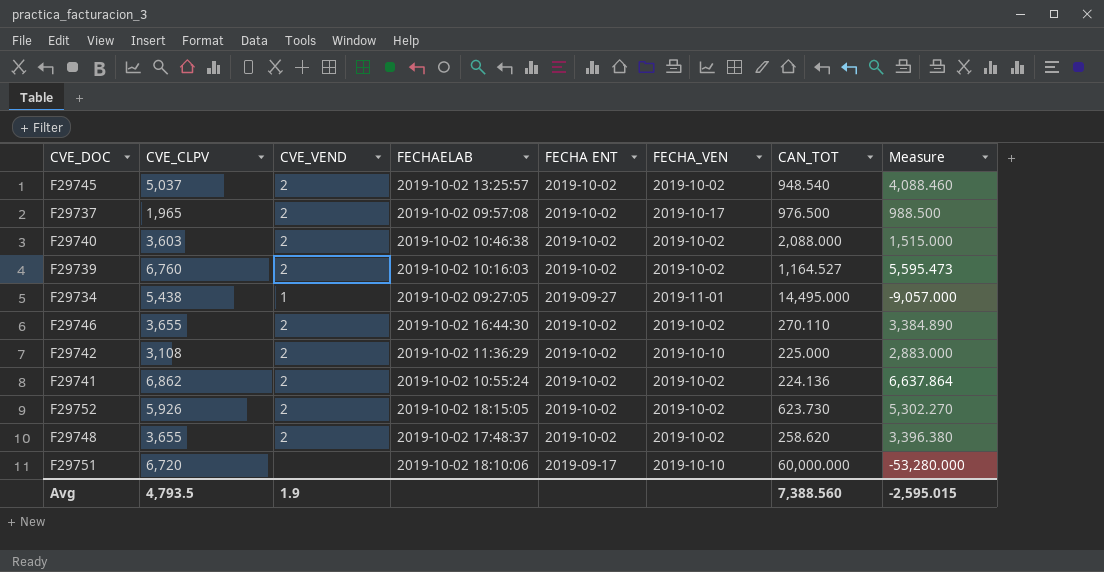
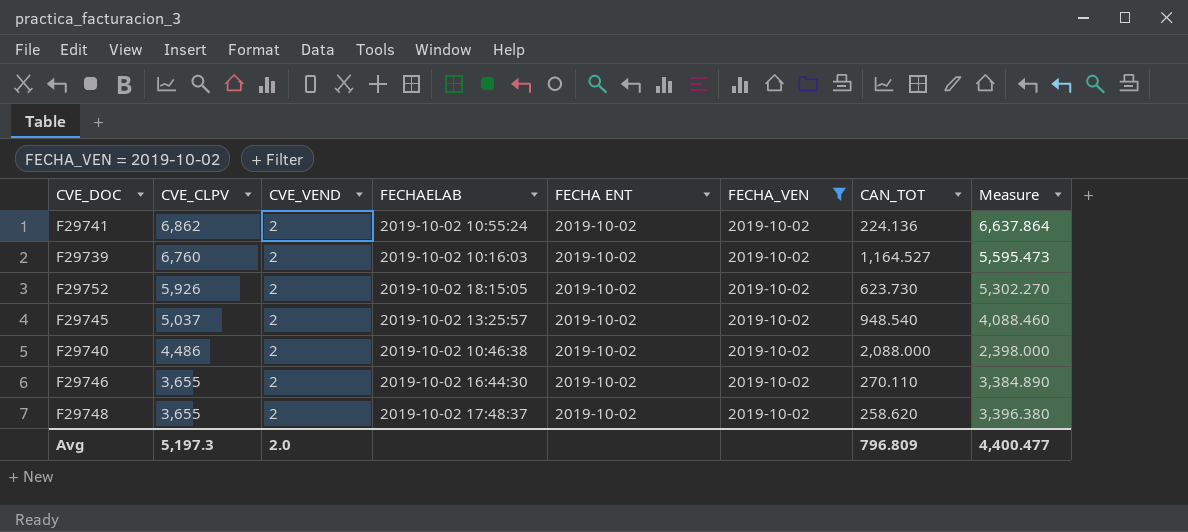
filter: none -> FECHA_VEN = 2019-10-02
row order: none -> CVE_CLPV descending
F29740 | CVE_CLPV: 3,603 -> 4,486
F29740 | Measure: 1,515.000 -> 2,398.000
Avg | CVE_CLPV: 4,793.5 -> 5,197.3
Avg | CVE_VEND: 1.9 -> 2.0
Avg | CAN_TOT: 7,388.560 -> 796.809
Avg | Measure: -2,595.015 -> 4,400.477

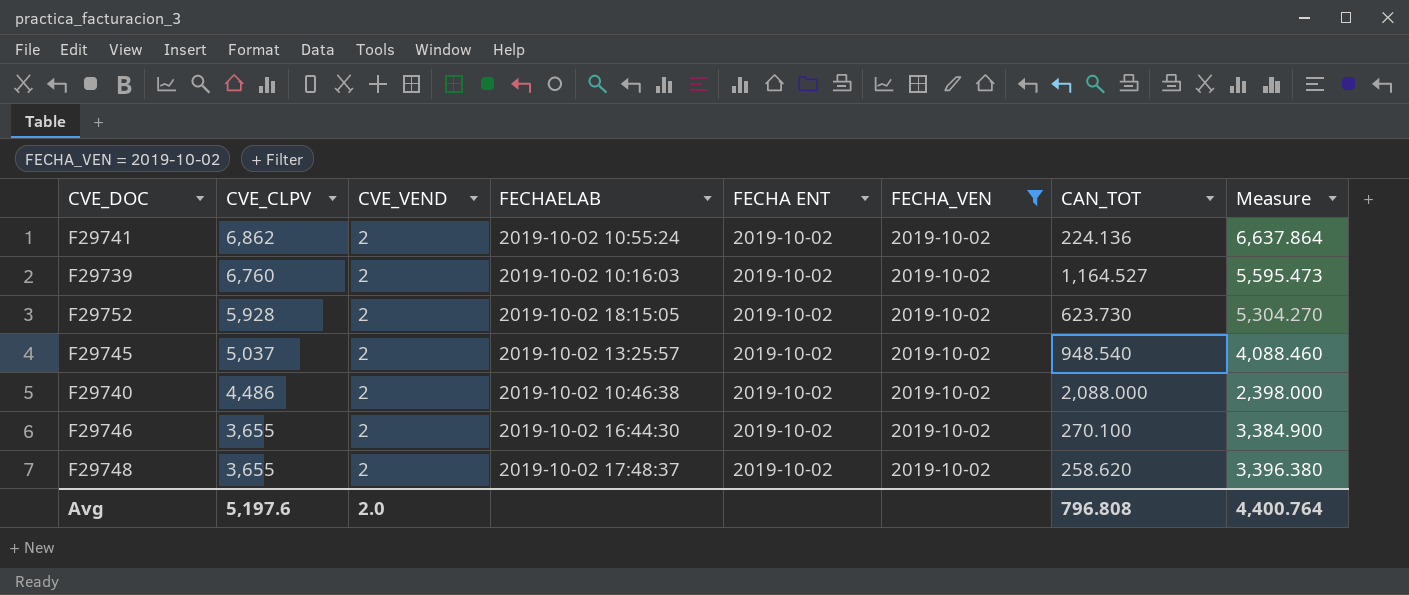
F29752 | CVE_CLPV: 5,926 -> 5,928
F29752 | Measure: 5,302.270 -> 5,304.270
F29746 | CAN_TOT: 270.110 -> 270.100
F29746 | Measure: 3,384.890 -> 3,384.900
Avg | CVE_CLPV: 5,197.3 -> 5,197.6
Avg | CAN_TOT: 796.809 -> 796.808
Avg | Measure: 4,400.477 -> 4,400.764

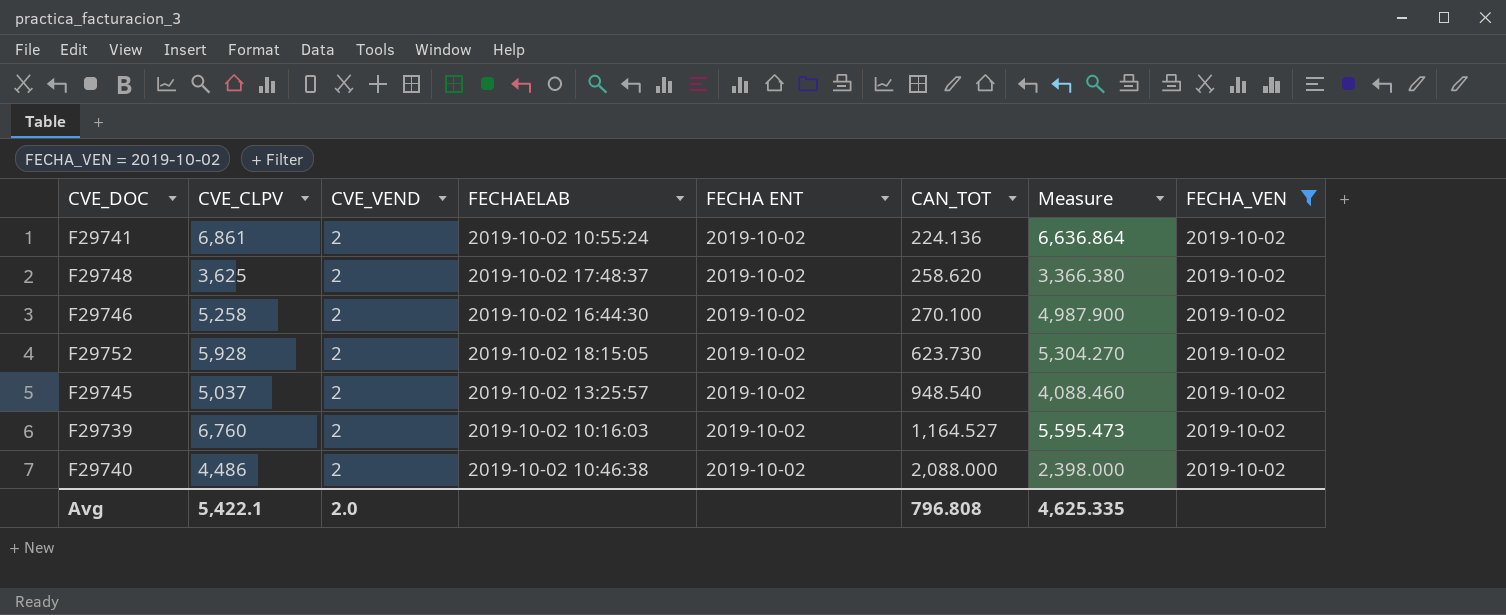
row order: CVE_CLPV descending -> CAN_TOT ascending
column FECHA_VEN | position: 6 -> 8
F29741 | CVE_CLPV: 6,862 -> 6,861
F29741 | Measure: 6,637.864 -> 6,636.864
F29748 | CVE_CLPV: 3,655 -> 3,625
F29748 | Measure: 3,396.380 -> 3,366.380
F29746 | CVE_CLPV: 3,655 -> 5,258
F29746 | Measure: 3,384.900 -> 4,987.900
Avg | CVE_CLPV: 5,197.6 -> 5,422.1
Avg | Measure: 4,400.764 -> 4,625.335

